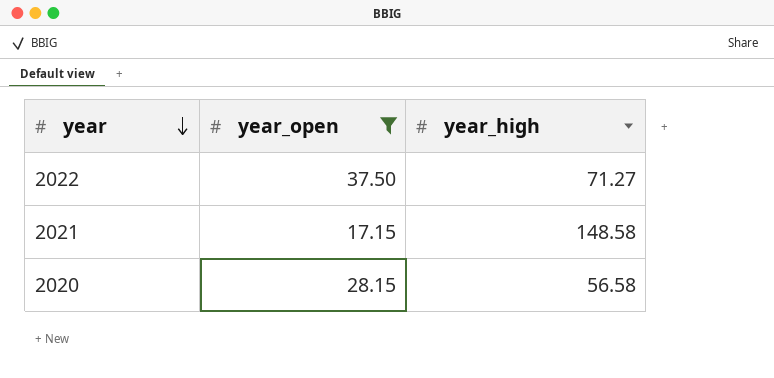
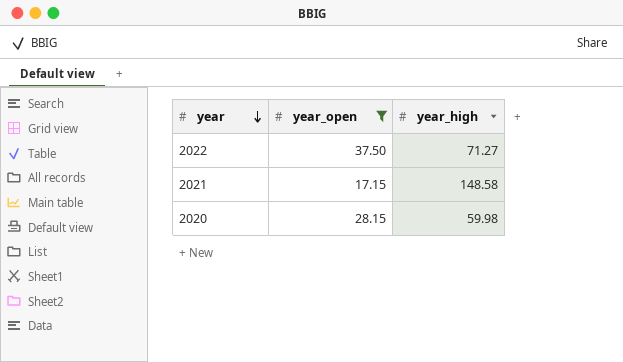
2020 | year_high: 56.58 -> 59.98

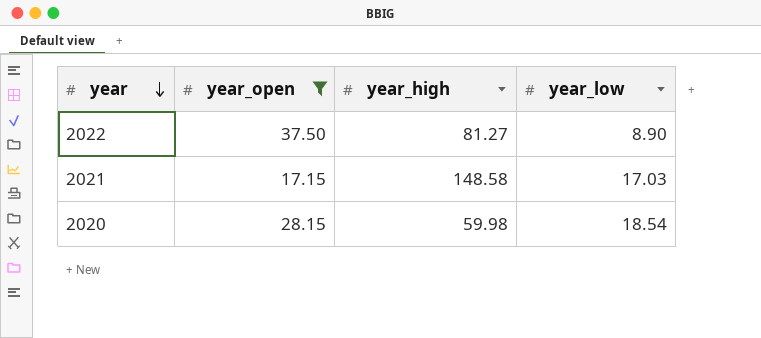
column year_low | position: none -> 4
2022 | year_high: 71.27 -> 81.27

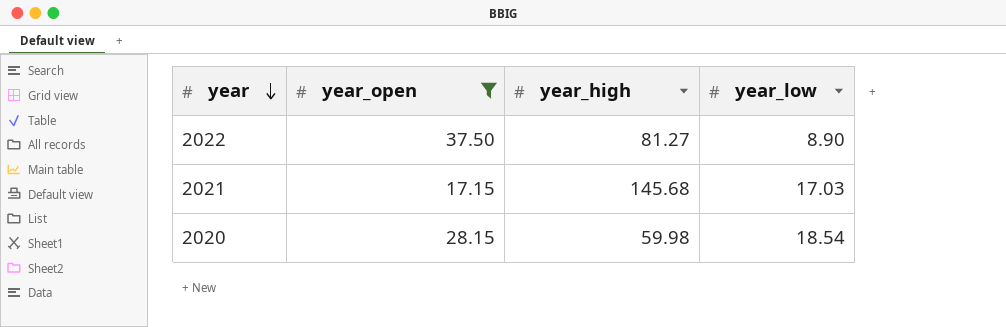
2021 | year_high: 148.58 -> 145.68

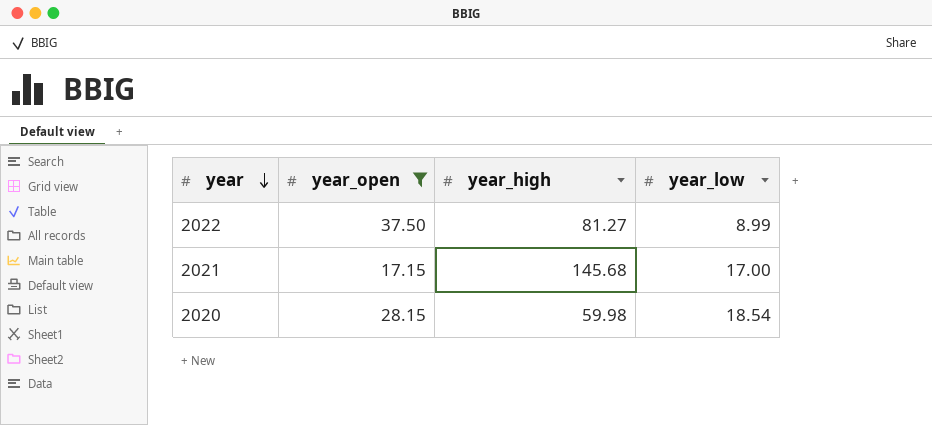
2022 | year_low: 8.90 -> 8.99
2021 | year_low: 17.03 -> 17.00

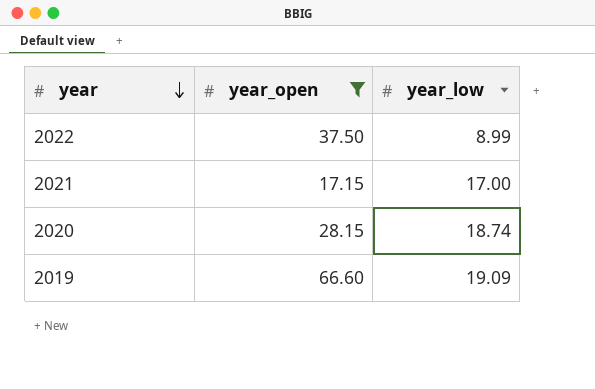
column year_high | position: 3 -> none
2020 | year_low: 18.54 -> 18.74
row 2019: none -> 66.60 | 19.09

